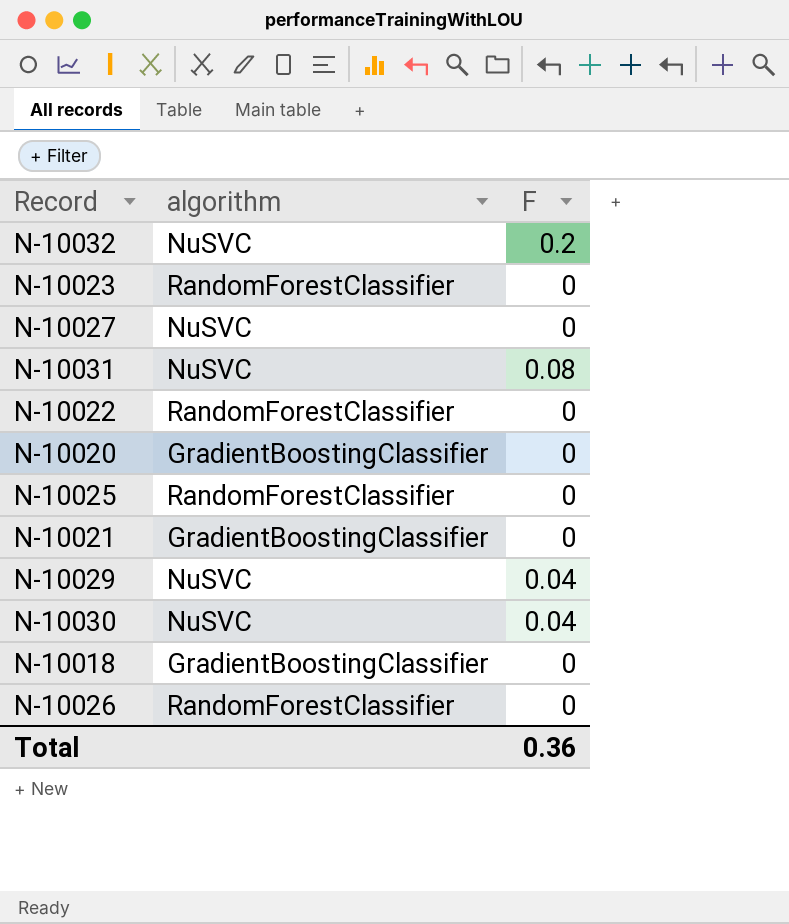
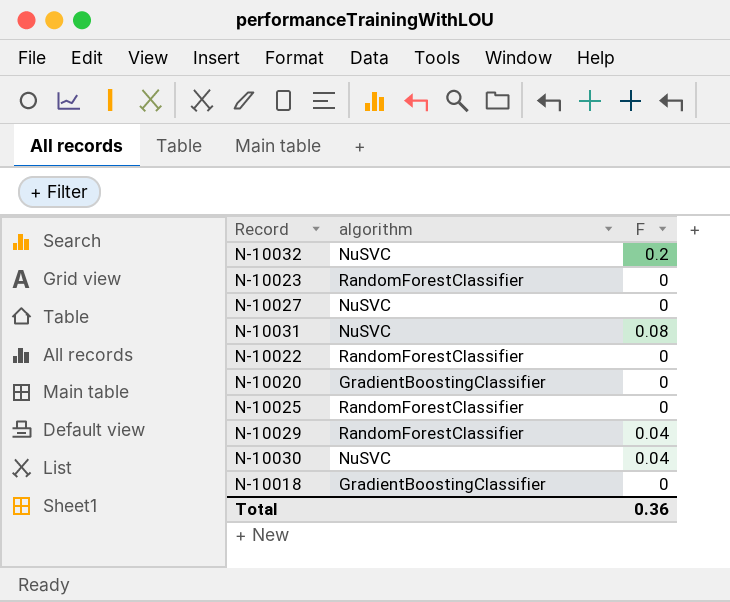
row N-10021: GradientBoostingClassifier | 0 -> none
row N-10026: RandomForestClassifier | 0 -> none
N-10029 | algorithm: NuSVC -> RandomForestClassifier

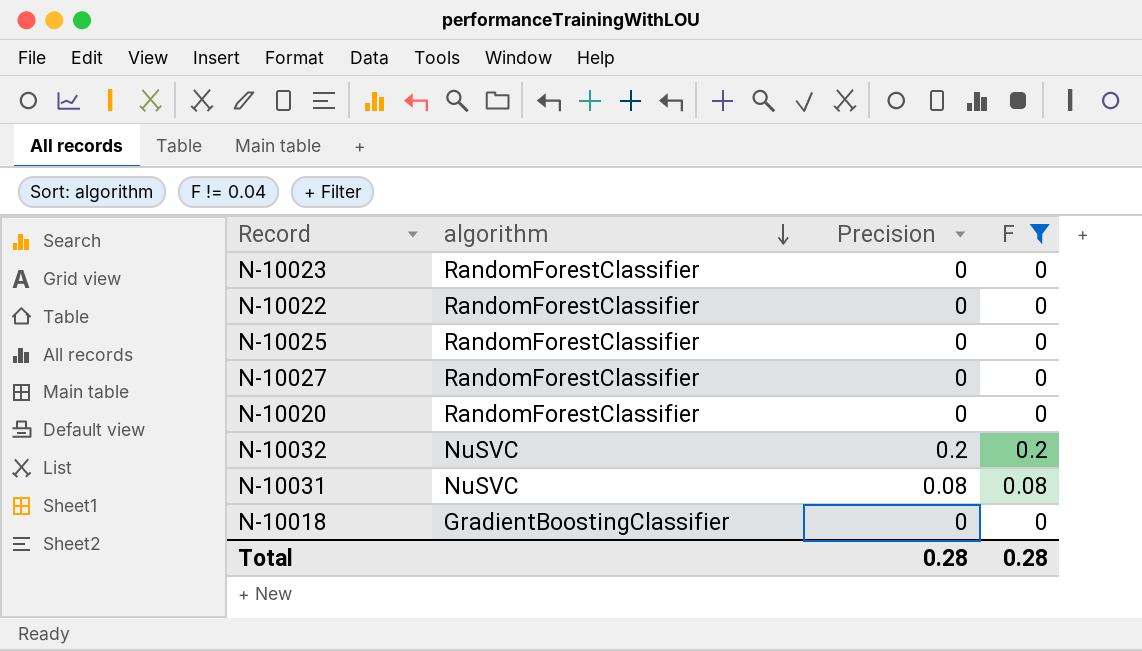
filter: none -> F != 0.04
row order: none -> algorithm descending
column Precision | position: none -> 3
N-10027 | algorithm: NuSVC -> RandomForestClassifier
N-10020 | algorithm: GradientBoostingClassifier -> RandomForestClassifier
Total | F: 0.36 -> 0.28

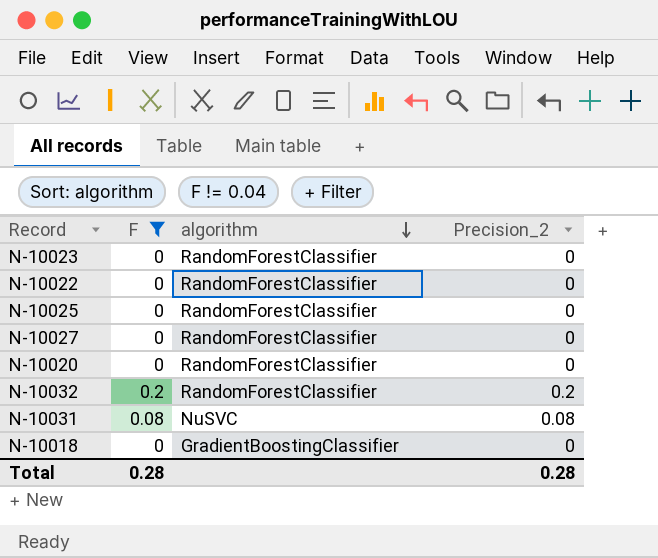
column F | position: 4 -> 2
column name: Precision -> Precision_2
N-10032 | algorithm: NuSVC -> RandomForestClassifier

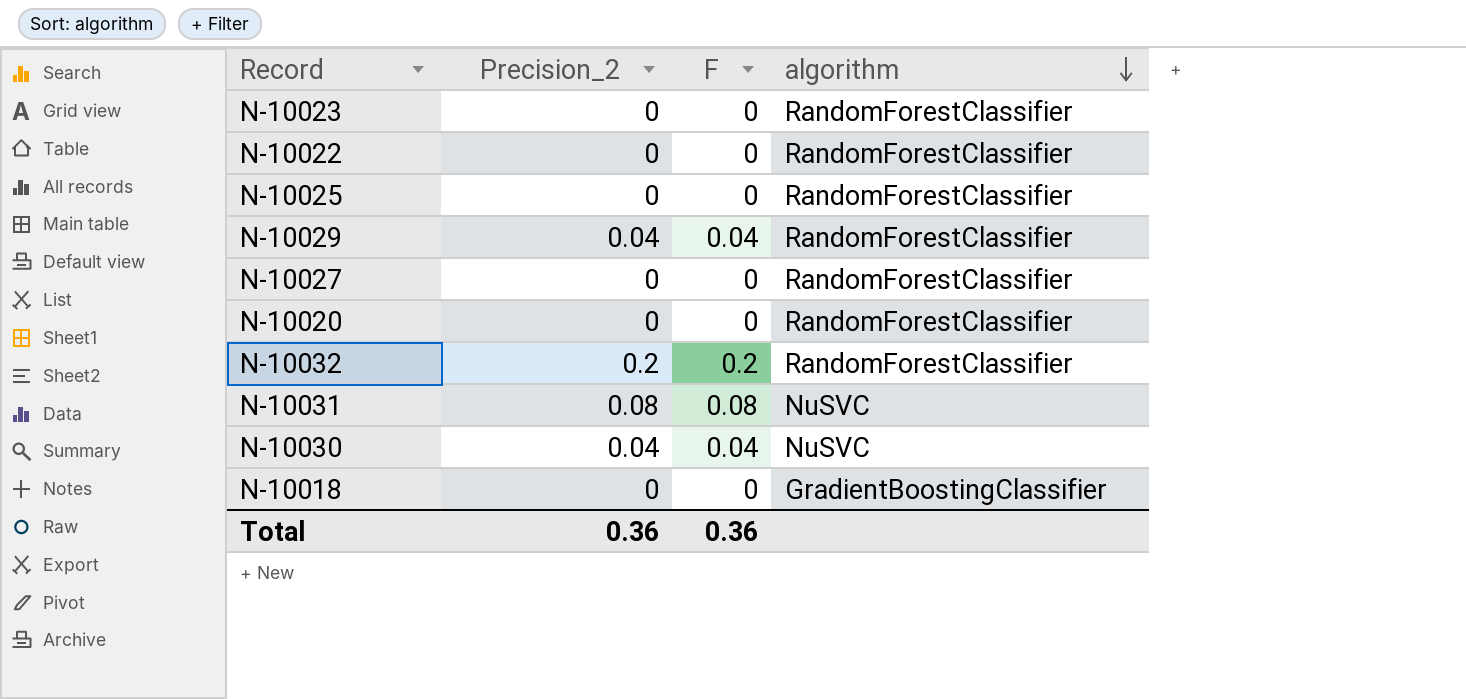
filter: F != 0.04 -> none
column Precision_2 | position: 4 -> 2
Total | Precision_2: 0.28 -> 0.36
Total | F: 0.28 -> 0.36

